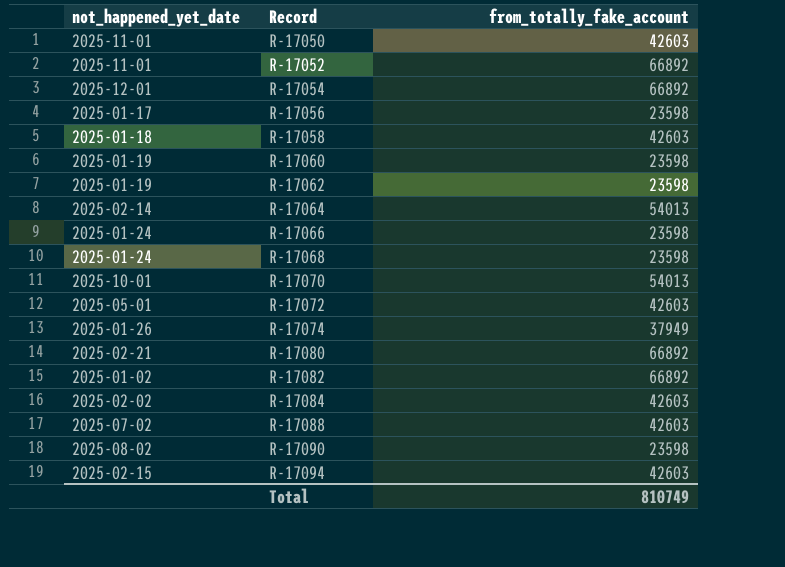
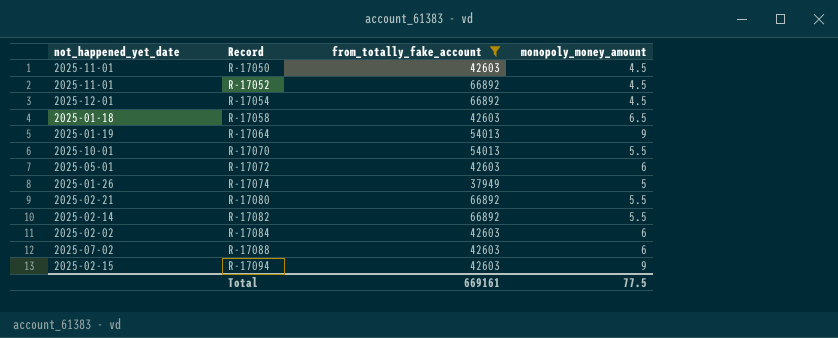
filter: none -> from_totally_fake_account != 23598
column monopoly_money_amount | position: none -> 4
R-17064 | not_happened_yet_date: 2025-02-14 -> 2025-01-19
R-17082 | not_happened_yet_date: 2025-01-02 -> 2025-02-14
Total | from_totally_fake_account: 810749 -> 669161

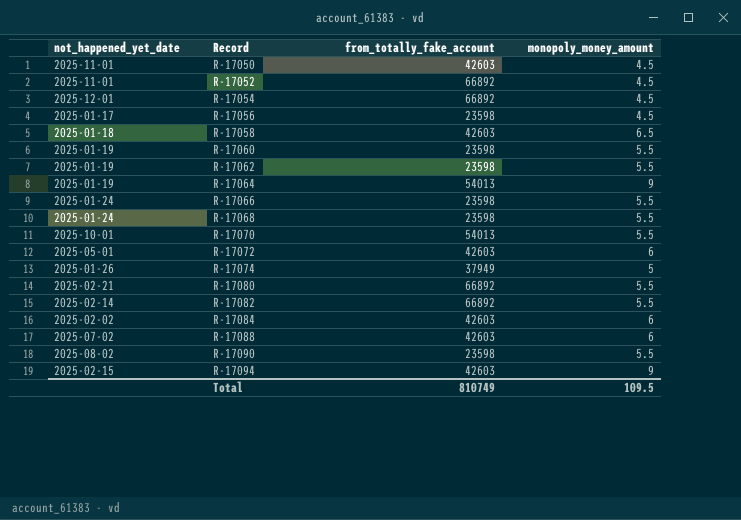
filter: from_totally_fake_account != 23598 -> none
Total | from_totally_fake_account: 669161 -> 810749
Total | monopoly_money_amount: 77.5 -> 109.5

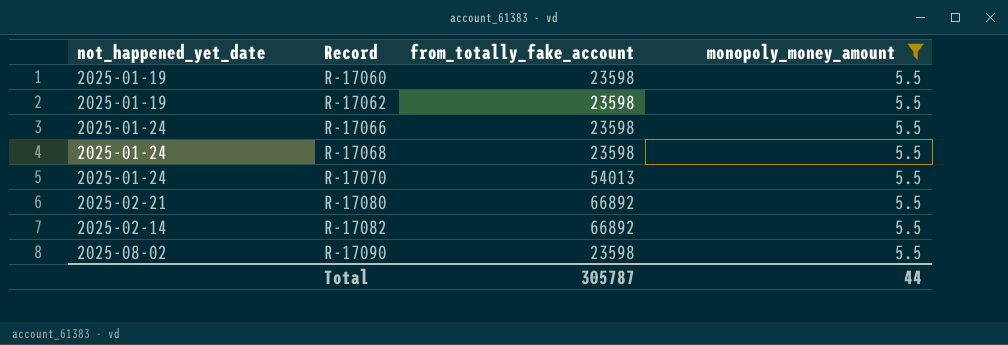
filter: none -> monopoly_money_amount = 5.5
R-17070 | not_happened_yet_date: 2025-10-01 -> 2025-01-24
Total | from_totally_fake_account: 810749 -> 305787
Total | monopoly_money_amount: 109.5 -> 44

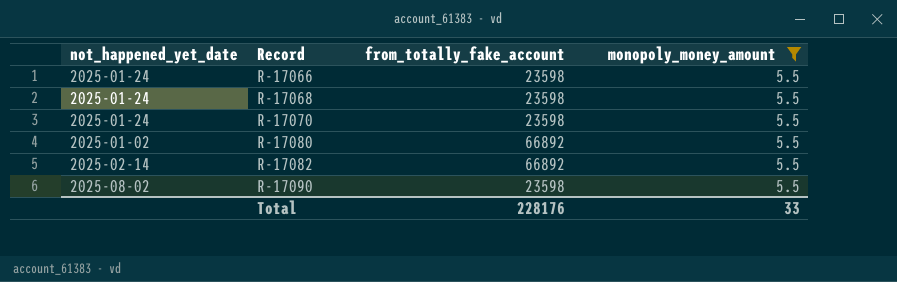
row R-17060: 2025-01-19 | 23598 | 5.5 -> none
row R-17062: 2025-01-19 | 23598 | 5.5 -> none
R-17070 | from_totally_fake_account: 54013 -> 23598
R-17080 | not_happened_yet_date: 2025-02-21 -> 2025-01-02
Total | from_totally_fake_account: 305787 -> 228176
Total | monopoly_money_amount: 44 -> 33

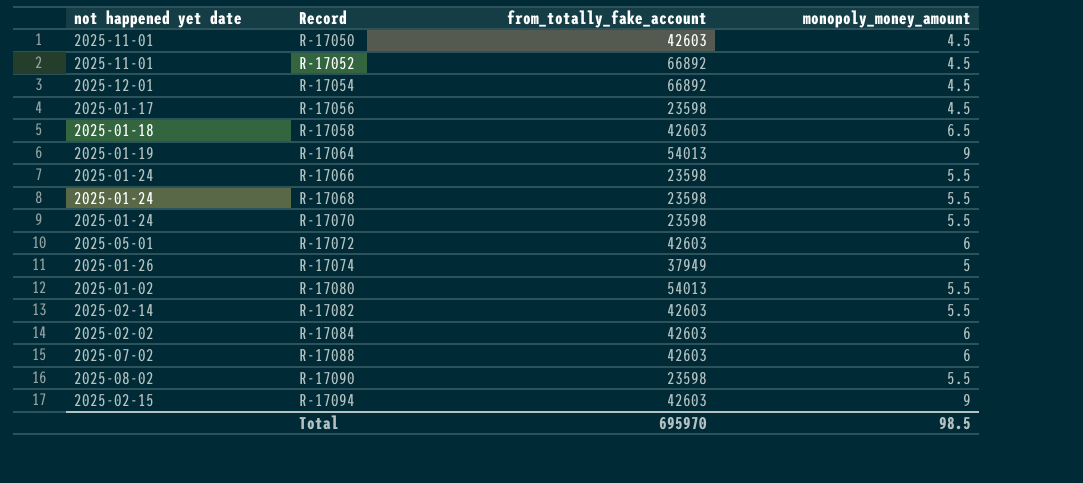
filter: monopoly_money_amount = 5.5 -> none
column name: not_happened_yet_date -> not happened yet date
R-17080 | from_totally_fake_account: 66892 -> 54013
R-17082 | from_totally_fake_account: 66892 -> 42603
Total | from_totally_fake_account: 228176 -> 695970
Total | monopoly_money_amount: 33 -> 98.5

